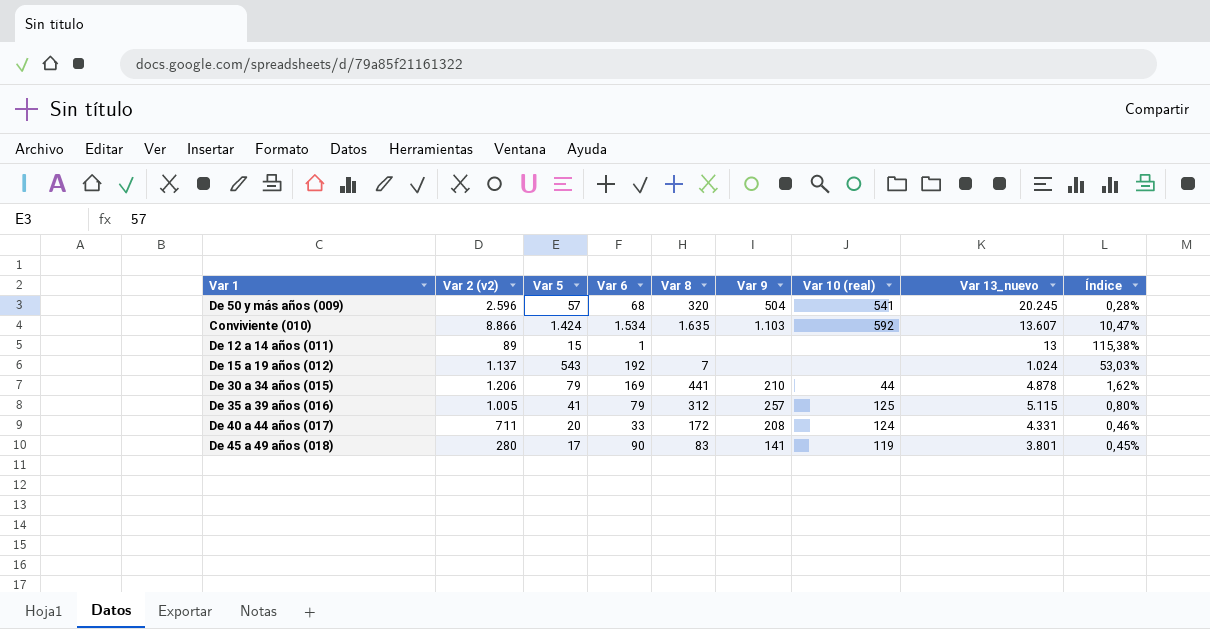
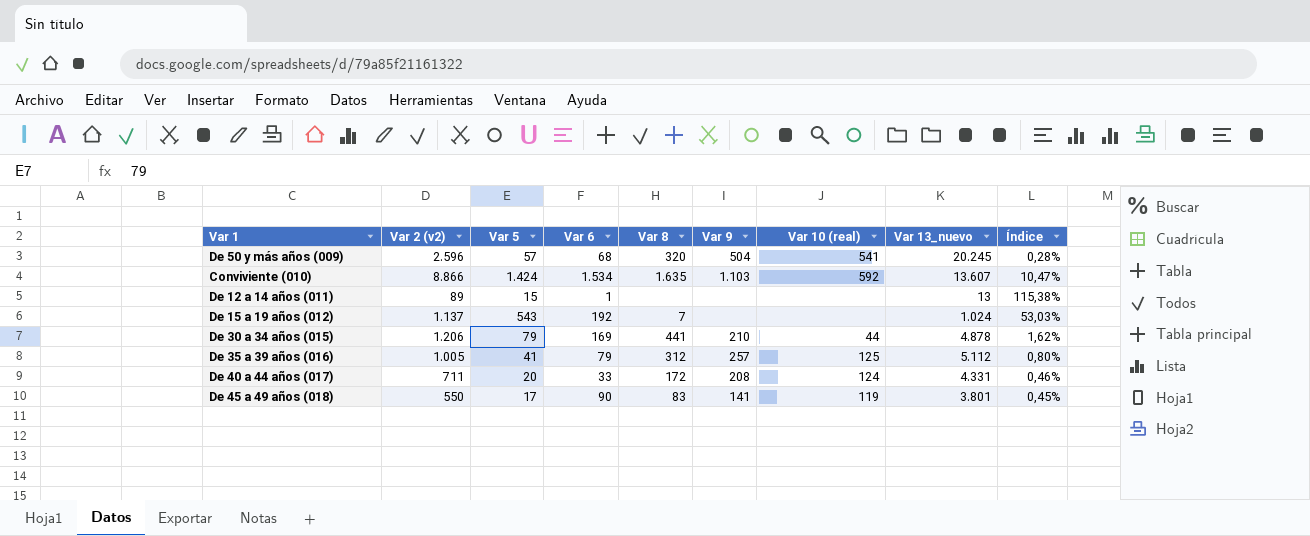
De 35 a 39 años (016) | Var 13_nuevo: 5.115 -> 5.112
De 45 a 49 años (018) | Var 2 (v2): 280 -> 550

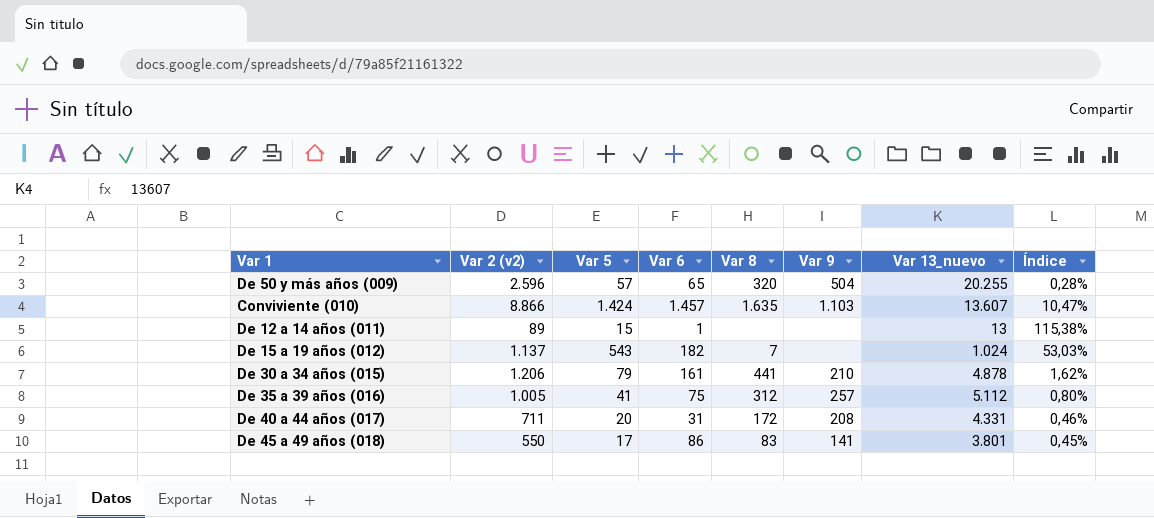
column Var 10 (real) | position: 7 -> none
De 50 y más años (009) | Var 6: 68 -> 65
De 50 y más años (009) | Var 13_nuevo: 20.245 -> 20.255
Conviviente (010) | Var 6: 1.534 -> 1.457
De 15 a 19 años (012) | Var 6: 192 -> 182
De 30 a 34 años (015) | Var 6: 169 -> 161
De 35 a 39 años (016) | Var 6: 79 -> 75
De 40 a 44 años (017) | Var 6: 33 -> 31
De 45 a 49 años (018) | Var 6: 90 -> 86

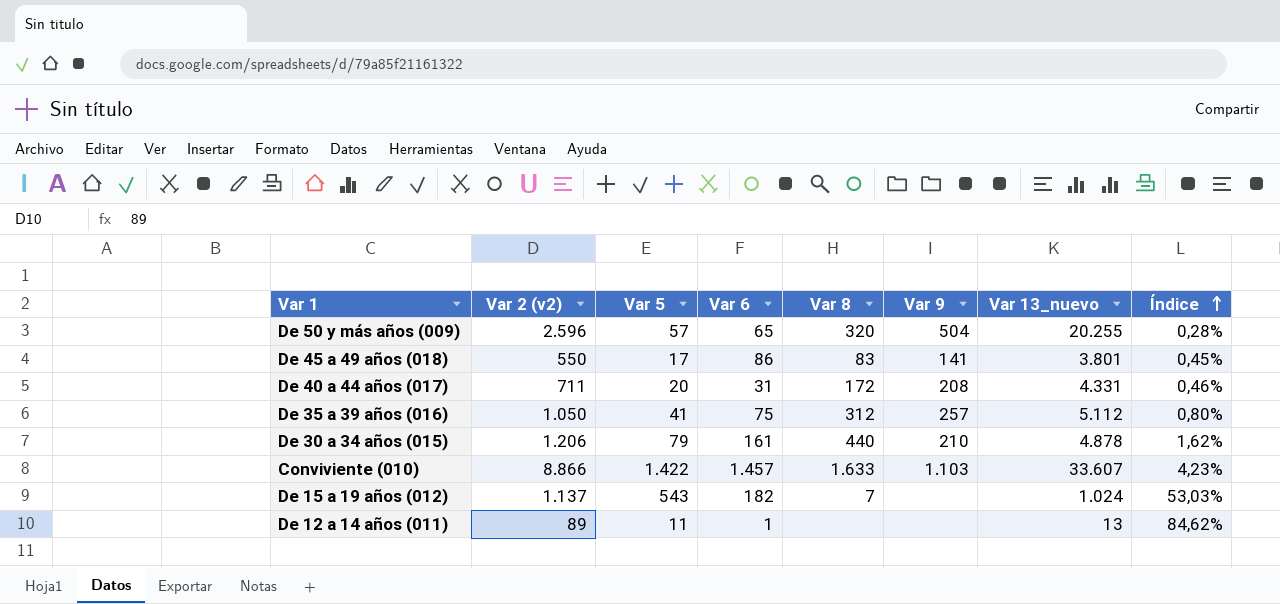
row order: none -> Índice ascending
De 35 a 39 años (016) | Var 2 (v2): 1.005 -> 1.050
De 30 a 34 años (015) | Var 8: 441 -> 440
Conviviente (010) | Var 5: 1.424 -> 1.422
Conviviente (010) | Var 8: 1.635 -> 1.633
Conviviente (010) | Var 13_nuevo: 13.607 -> 33.607
Conviviente (010) | Índice: 10,47% -> 4,23%
De 12 a 14 años (011) | Var 5: 15 -> 11
De 12 a 14 años (011) | Índice: 115,38% -> 84,62%

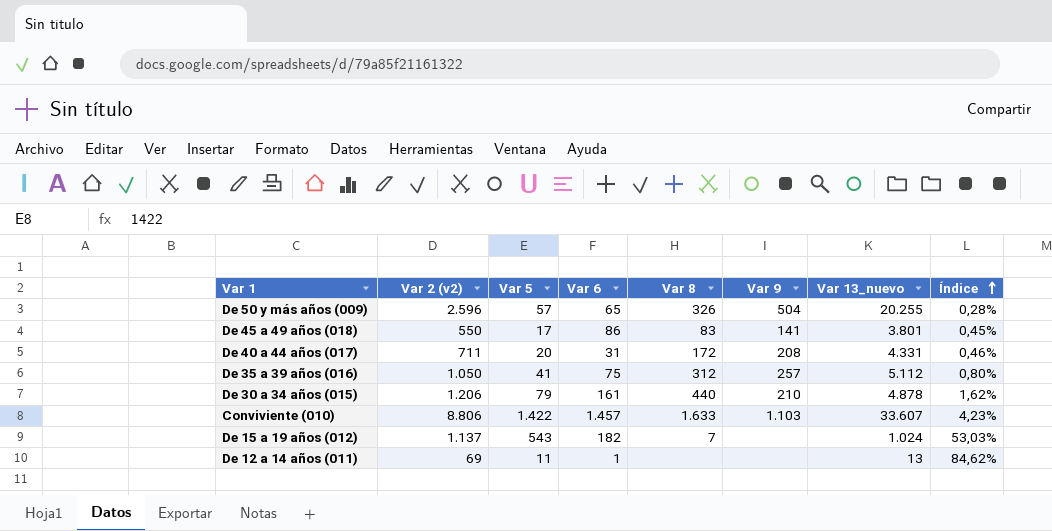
De 50 y más años (009) | Var 8: 320 -> 326
Conviviente (010) | Var 2 (v2): 8.866 -> 8.806
De 12 a 14 años (011) | Var 2 (v2): 89 -> 69

